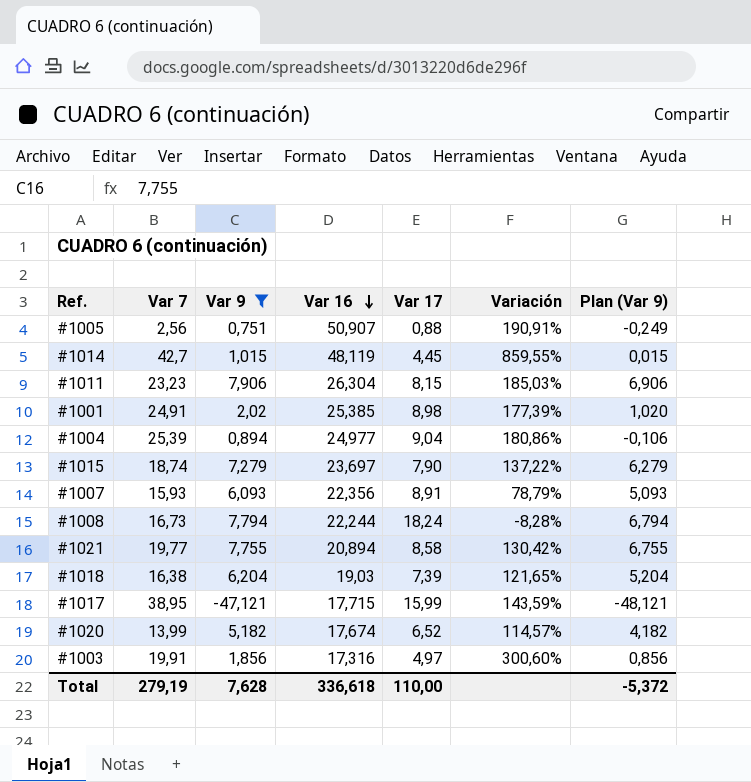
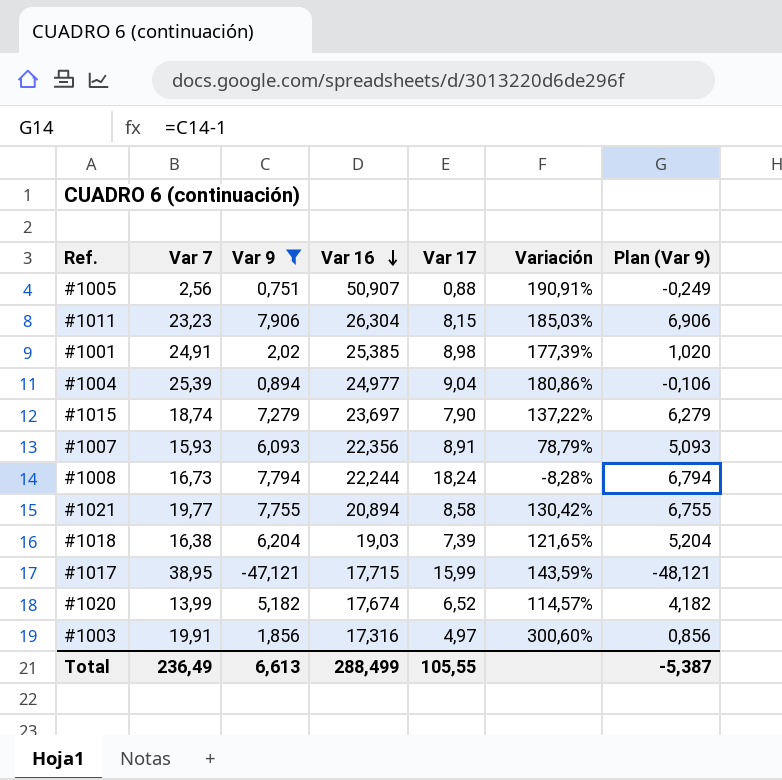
row #1014: 42,7 | 1,015 | 48,119 | 4,45 | 859,55% | 0,015 -> none
Total | Var 7: 279,19 -> 236,49
Total | Var 9: 7,628 -> 6,613
Total | Var 16: 336,618 -> 288,499
Total | Var 17: 110,00 -> 105,55
Total | Plan (Var 9): -5,372 -> -5,387

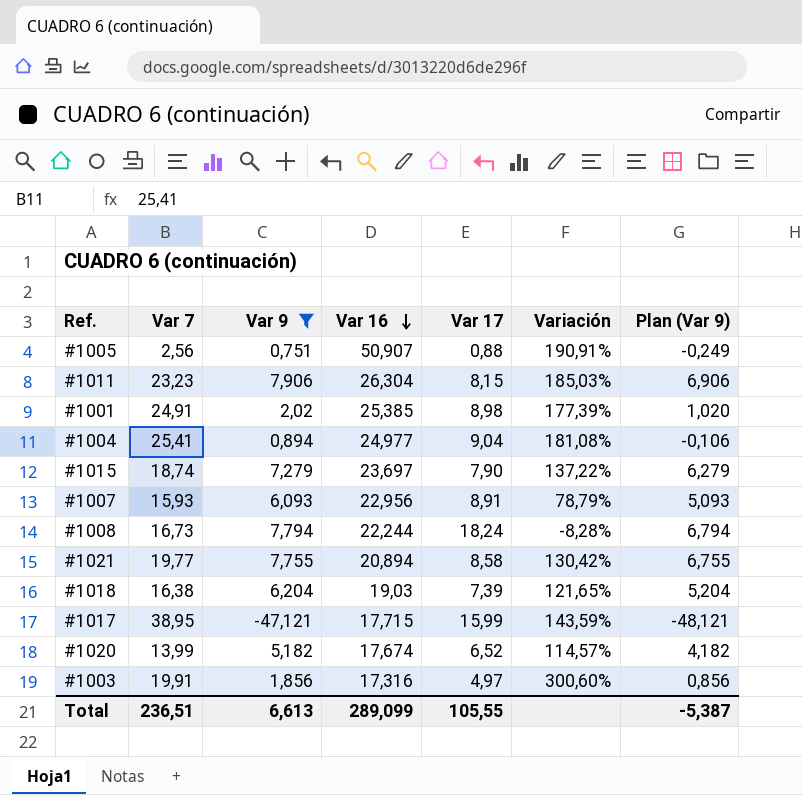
#1004 | Var 7: 25,39 -> 25,41
#1004 | Variación: 180,86% -> 181,08%
#1007 | Var 16: 22,356 -> 22,956
Total | Var 7: 236,49 -> 236,51
Total | Var 16: 288,499 -> 289,099

